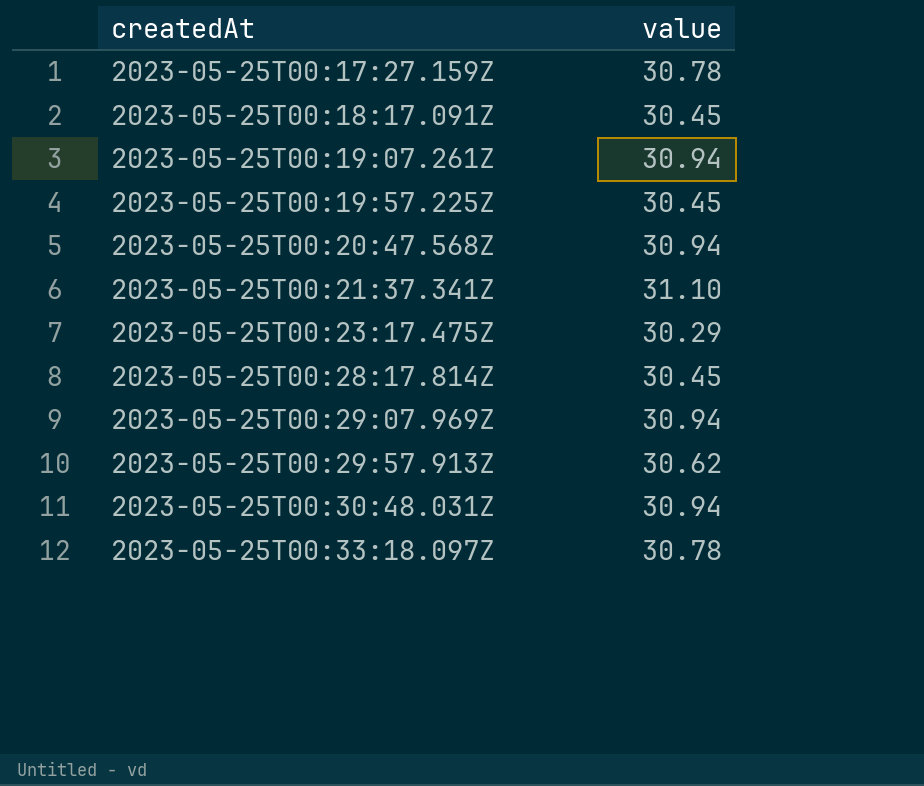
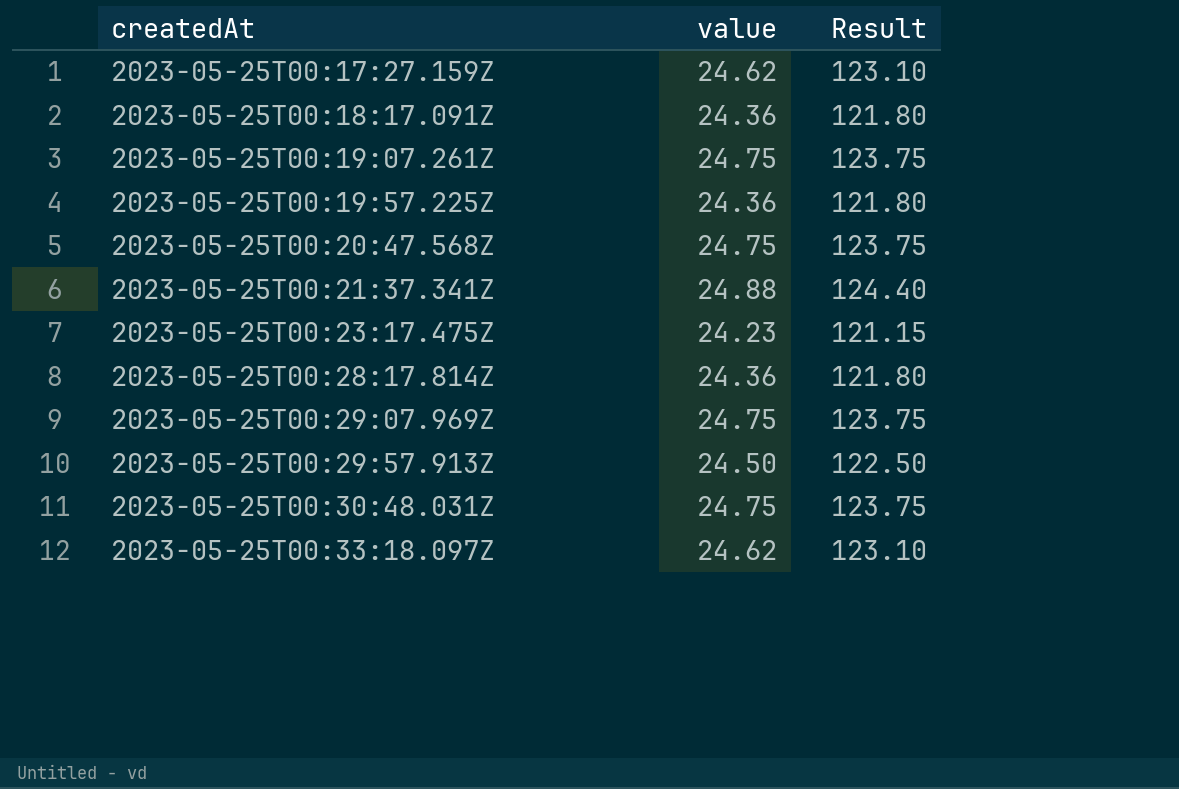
column Result | formula: none -> [value] * 5
2023-05-25T00:17:27.159Z | value: 30.78 -> 24.62
2023-05-25T00:18:17.091Z | value: 30.45 -> 24.36
2023-05-25T00:19:07.261Z | value: 30.94 -> 24.75
2023-05-25T00:19:57.225Z | value: 30.45 -> 24.36
2023-05-25T00:20:47.568Z | value: 30.94 -> 24.75
2023-05-25T00:21:37.341Z | value: 31.10 -> 24.88
2023-05-25T00:23:17.475Z | value: 30.29 -> 24.23
2023-05-25T00:28:17.814Z | value: 30.45 -> 24.36
2023-05-25T00:29:07.969Z | value: 30.94 -> 24.75
2023-05-25T00:29:57.913Z | value: 30.62 -> 24.50
2023-05-25T00:30:48.031Z | value: 30.94 -> 24.75
2023-05-25T00:33:18.097Z | value: 30.78 -> 24.62

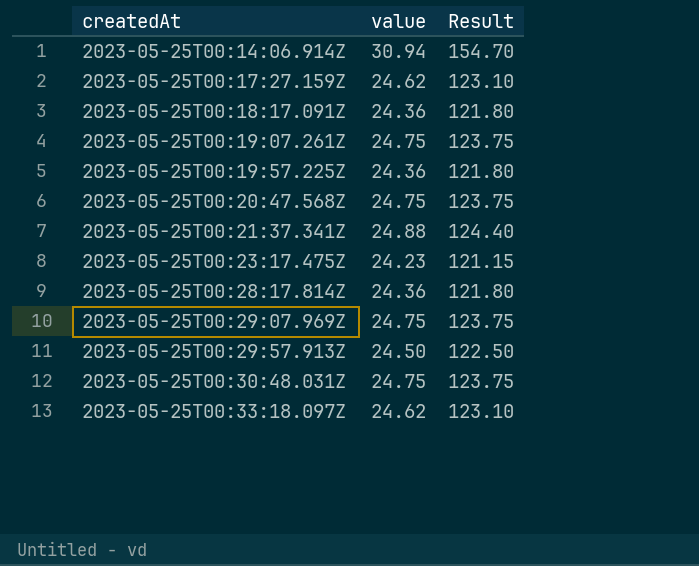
row 2023-05-25T00:14:06.914Z: none -> 30.94 | 154.70

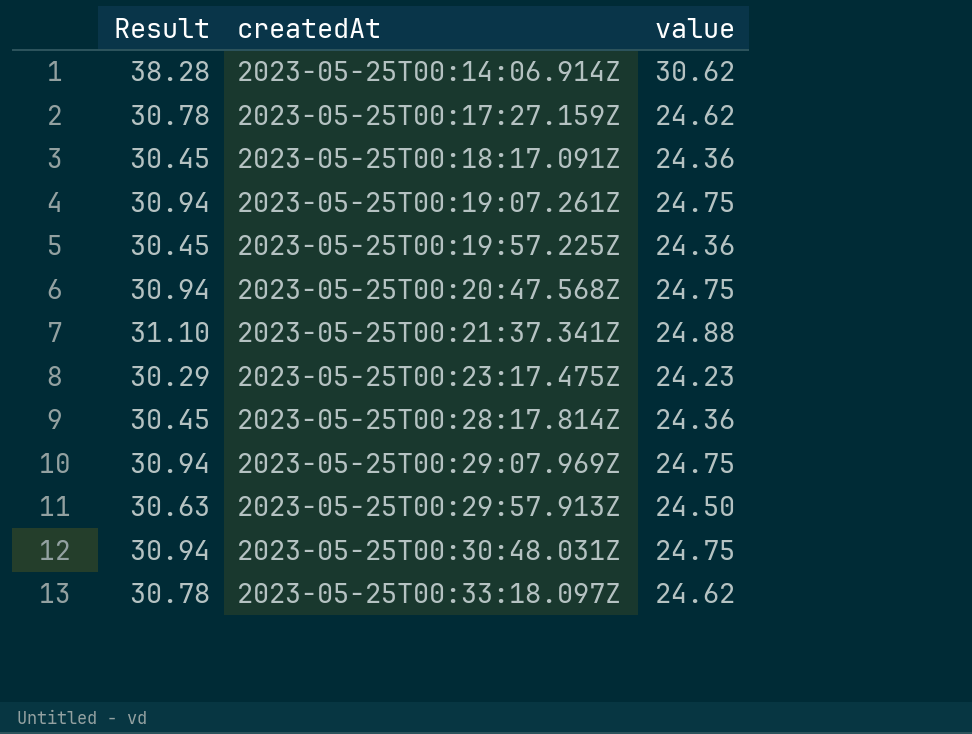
column Result | formula: [value] * 5 -> [value] * 1.25
column Result | position: 3 -> 1
2023-05-25T00:14:06.914Z | value: 30.94 -> 30.62

